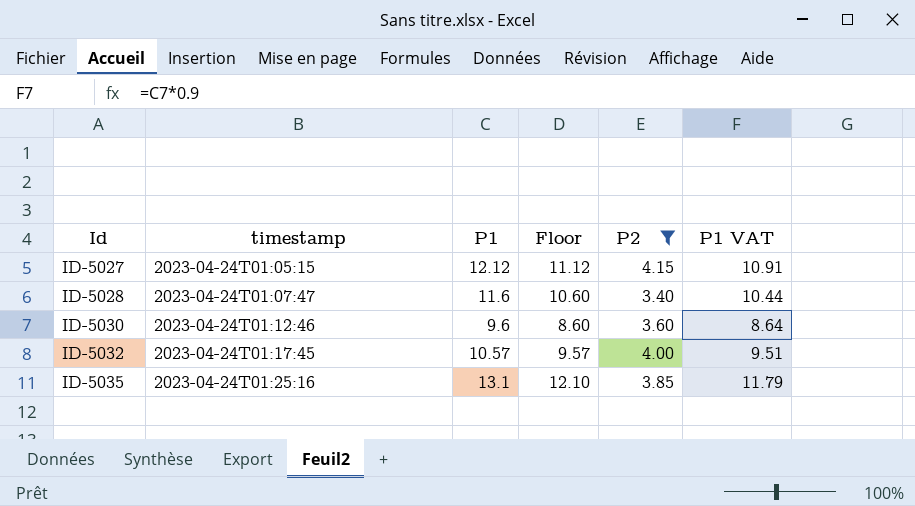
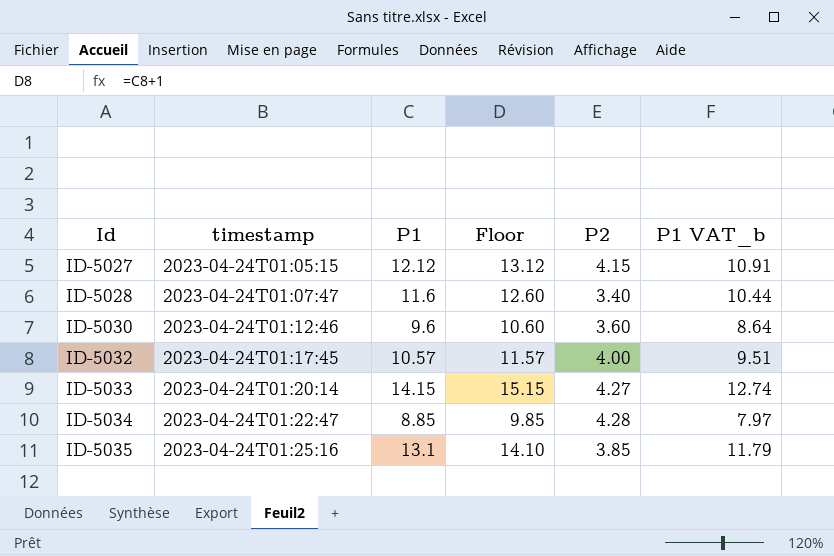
filter: P2 <= 4.15 -> none
column Floor | formula: [P1] - 1 -> [P1] + 1
column name: P1 VAT -> P1 VAT_b

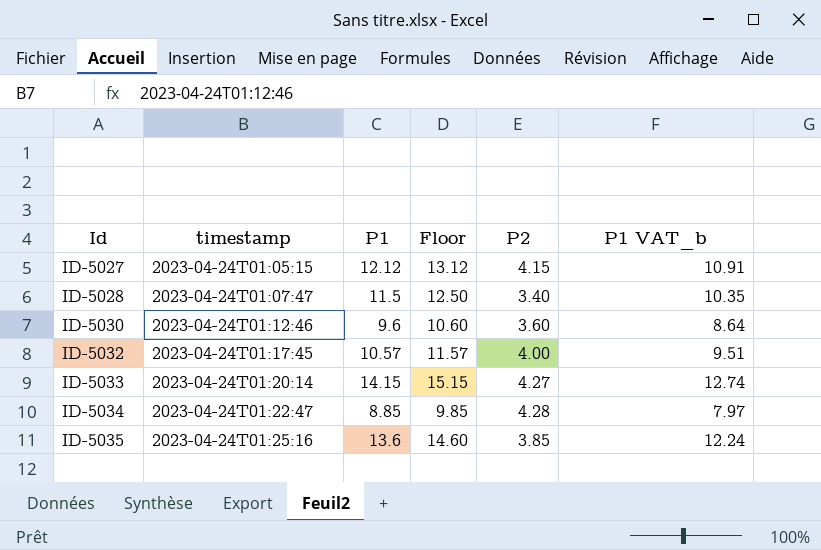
ID-5028 | P1: 11.6 -> 11.5
ID-5028 | Floor: 12.60 -> 12.50
ID-5028 | P1 VAT_b: 10.44 -> 10.35
ID-5035 | P1: 13.1 -> 13.6
ID-5035 | Floor: 14.10 -> 14.60
ID-5035 | P1 VAT_b: 11.79 -> 12.24

